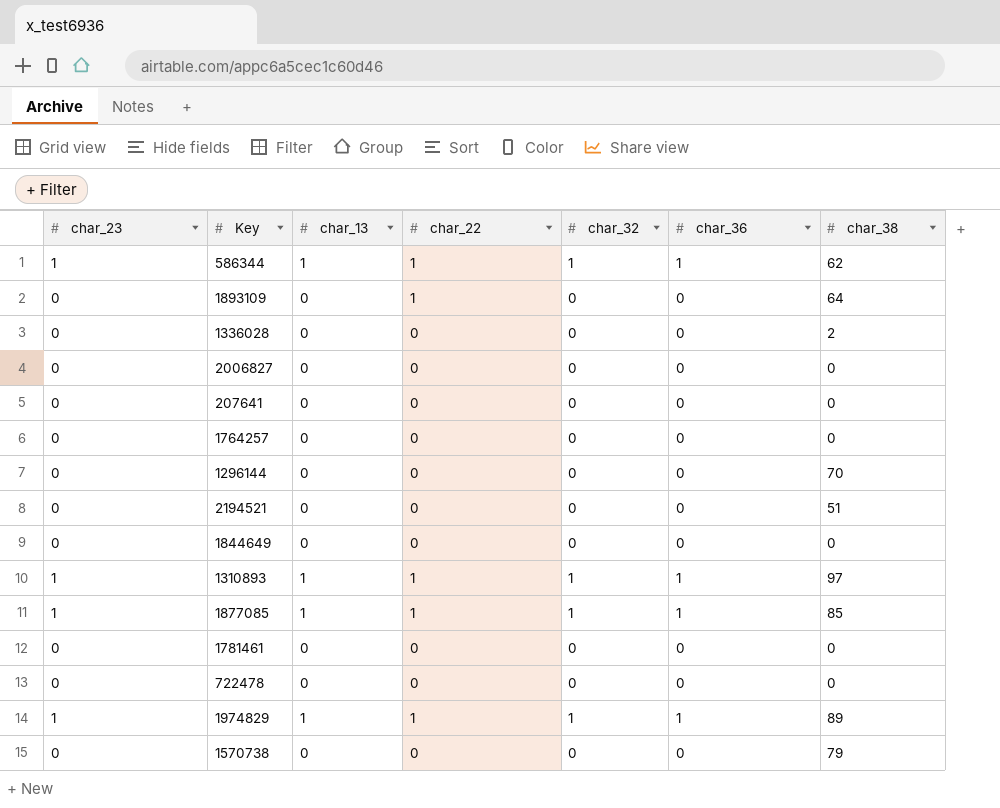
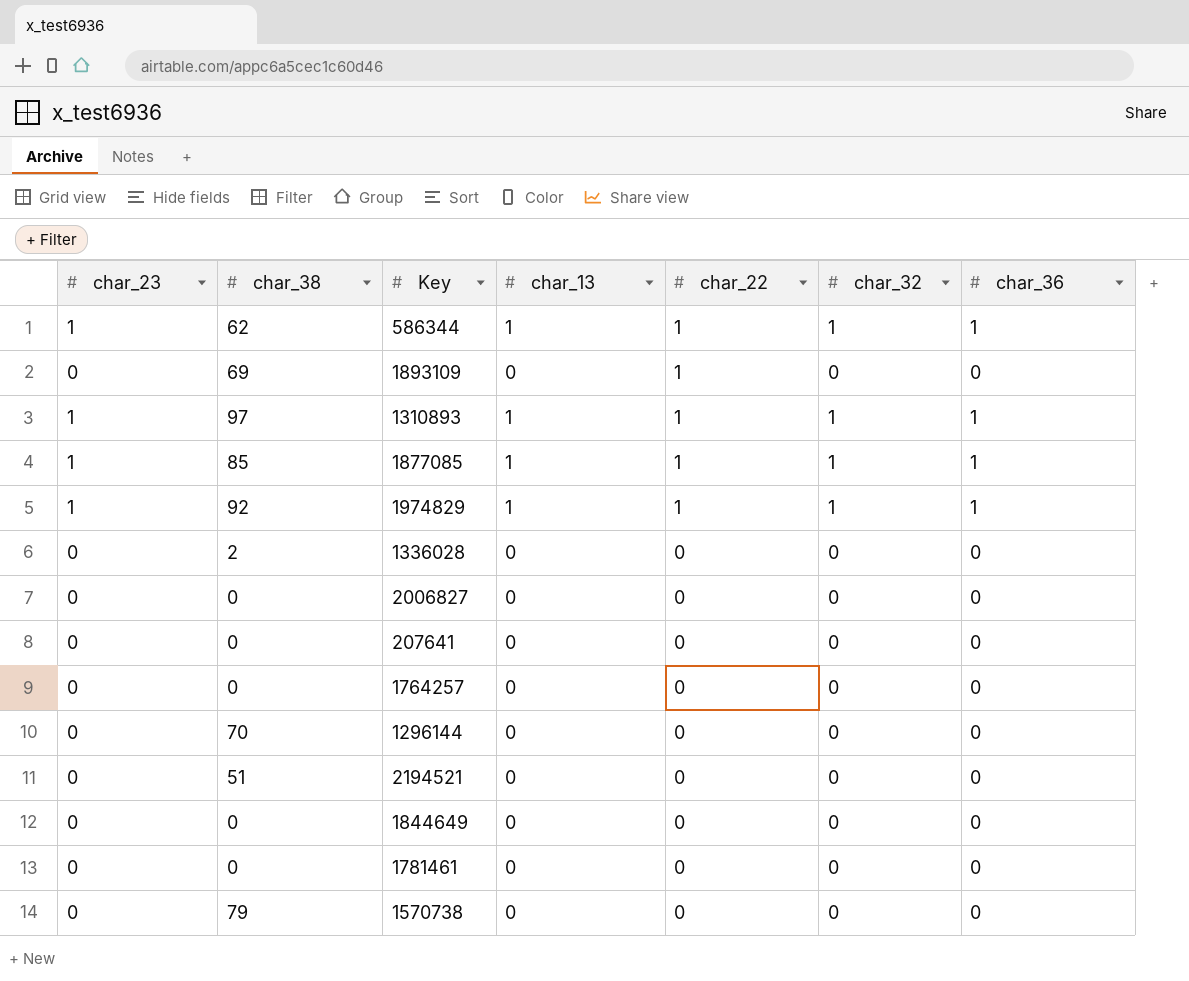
row order: none -> char_22 descending
column char_38 | position: 7 -> 2
row 722478: 0 | 0 | 0 | 0 | 0 | 0 -> none
1893109 | char_38: 64 -> 69
1974829 | char_38: 89 -> 92

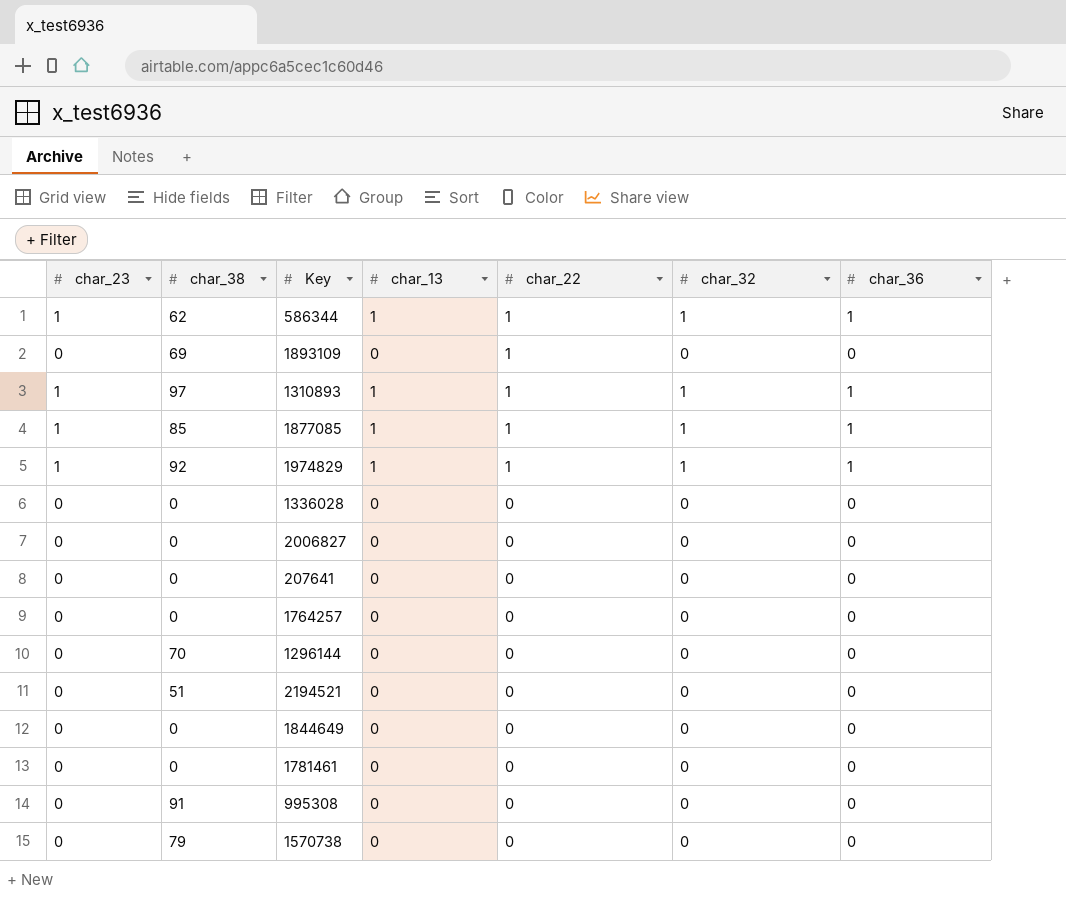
1336028 | char_38: 2 -> 0
row 995308: none -> 0 | 91 | 0 | 0 | 0 | 0

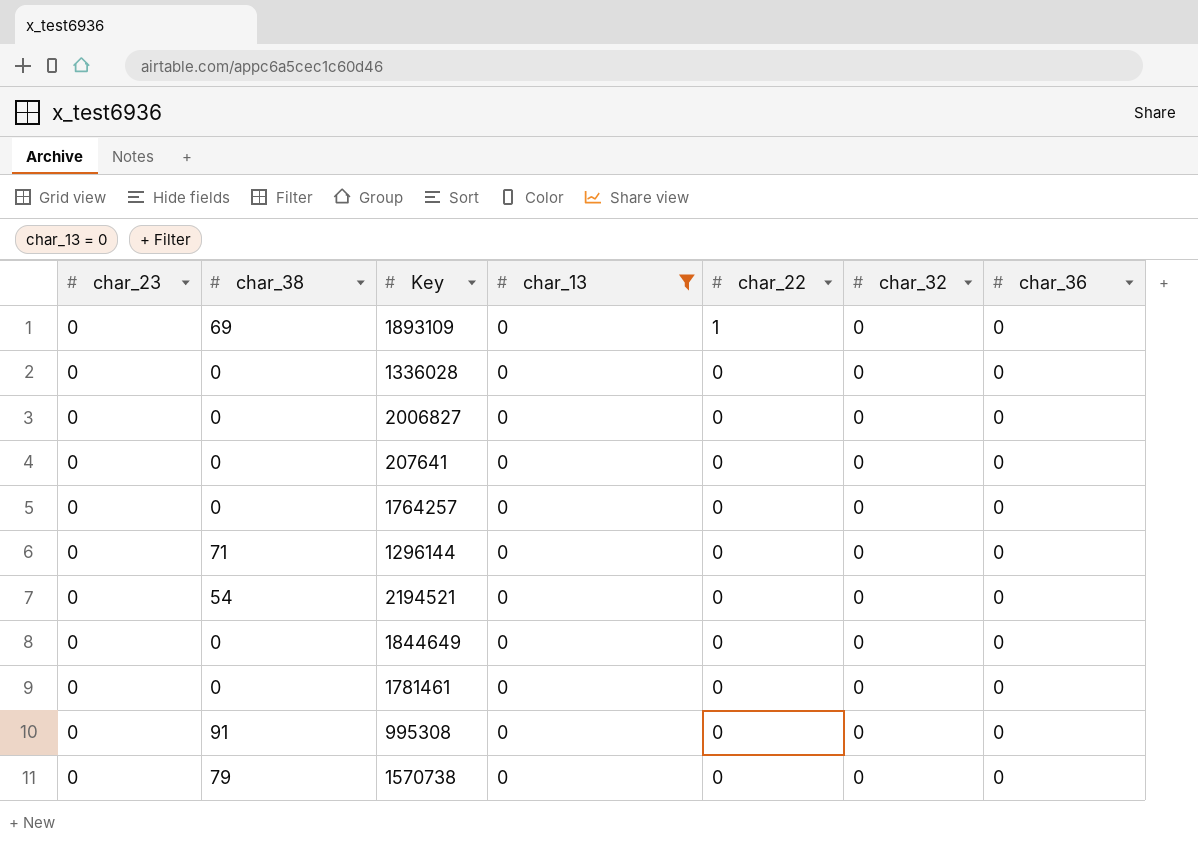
filter: none -> char_13 = 0
1296144 | char_38: 70 -> 71
2194521 | char_38: 51 -> 54

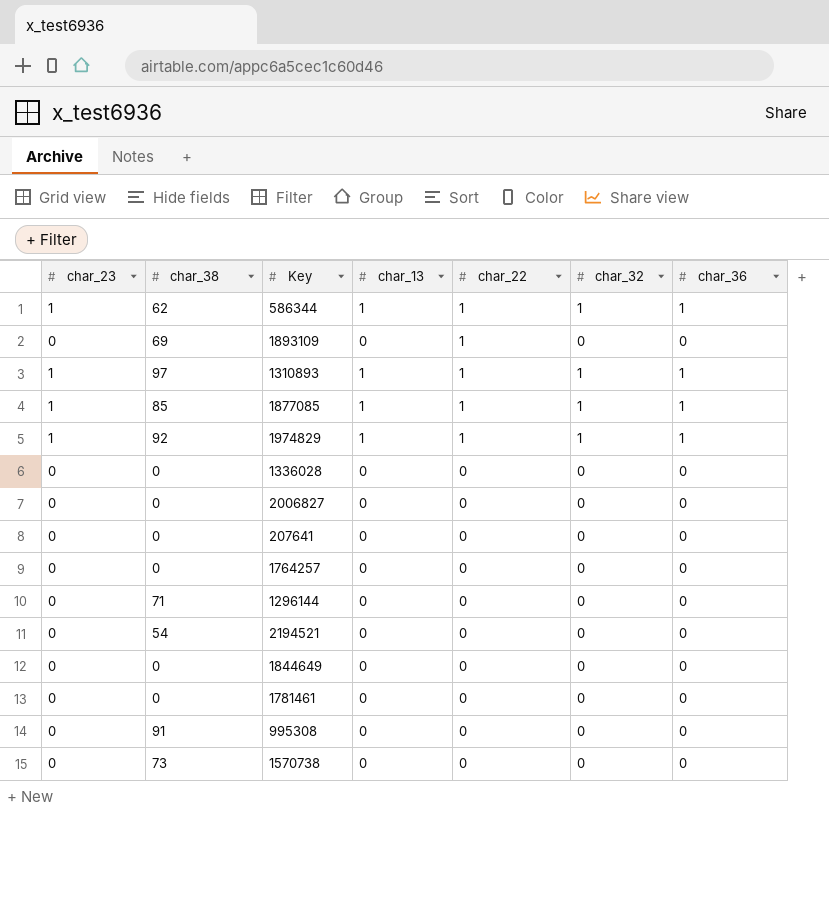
filter: char_13 = 0 -> none
1570738 | char_38: 79 -> 73

